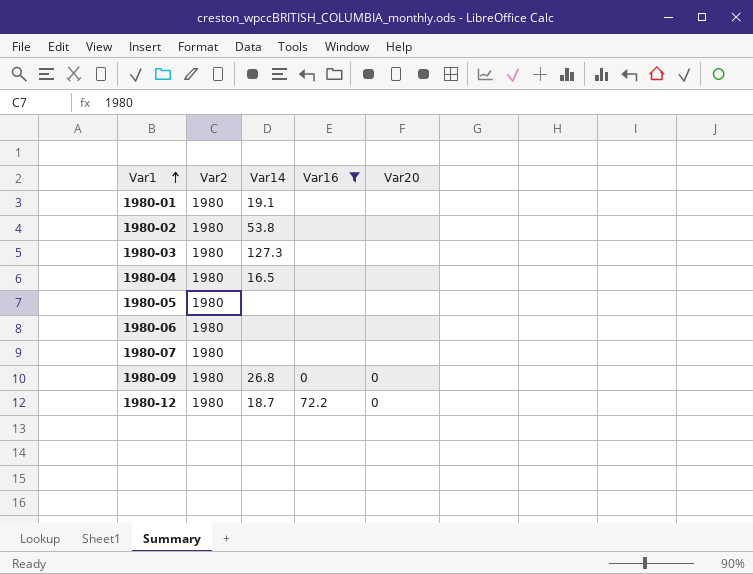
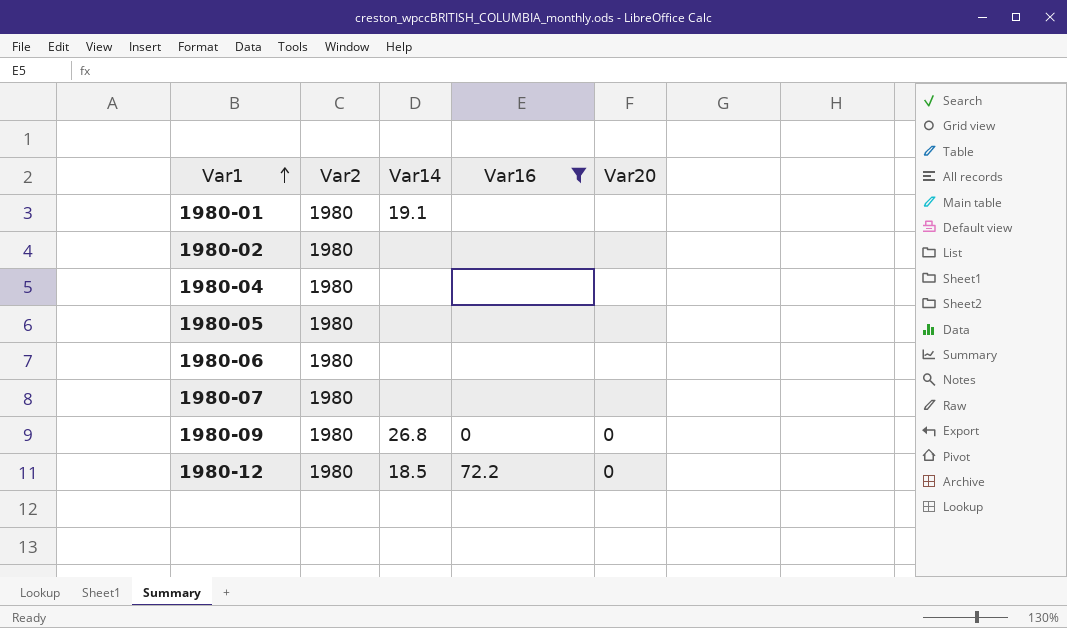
row 1980-03: 1980 | 127.3 | none | none -> none
1980-02 | Var14: 53.8 -> none
1980-04 | Var14: 16.5 -> none
1980-12 | Var14: 18.7 -> 18.5

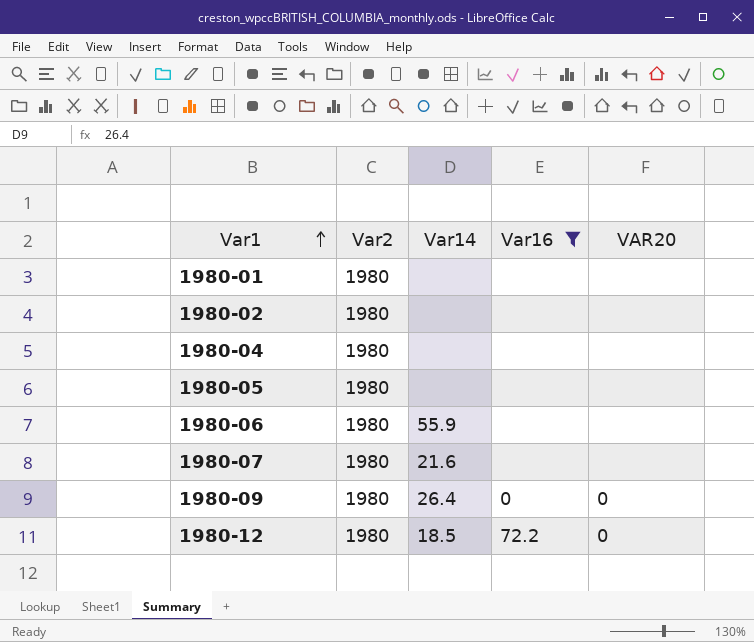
column name: Var20 -> VAR20
1980-01 | Var14: 19.1 -> none
1980-06 | Var14: none -> 55.9
1980-07 | Var14: none -> 21.6
1980-09 | Var14: 26.8 -> 26.4

